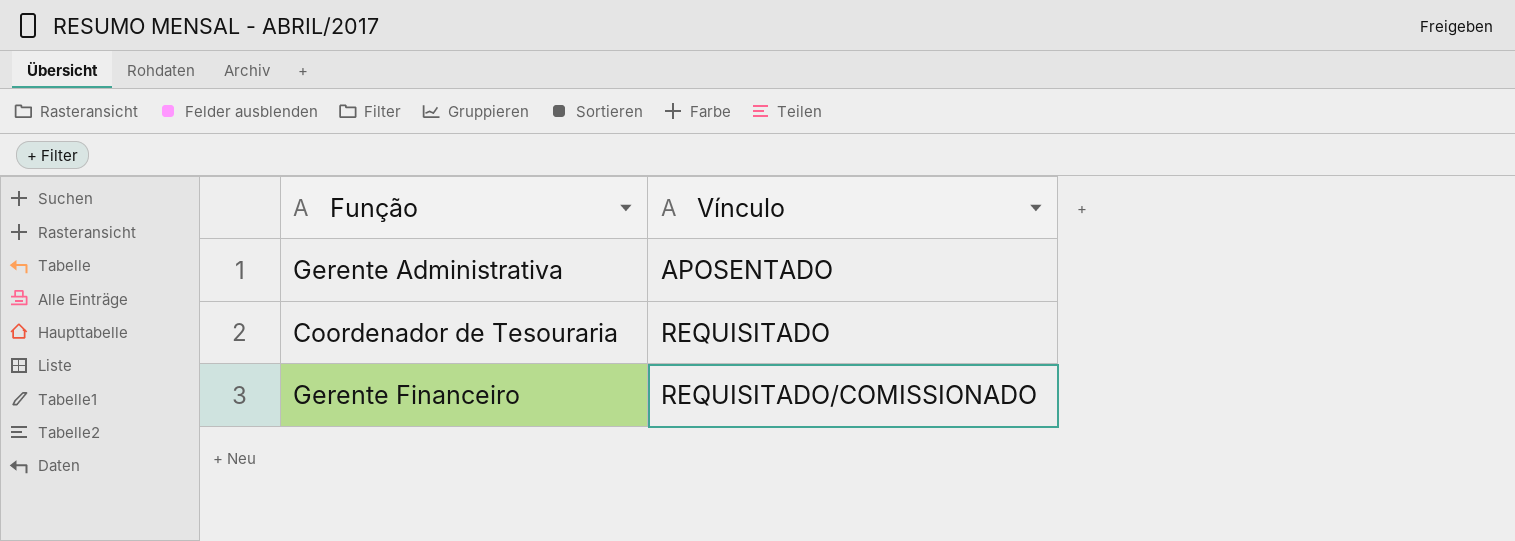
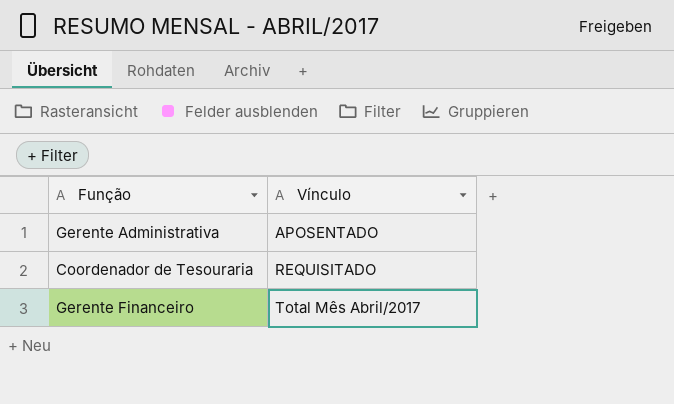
Gerente Financeiro | Vínculo: REQUISITADO/COMISSIONADO -> Total Mês Abril/2017

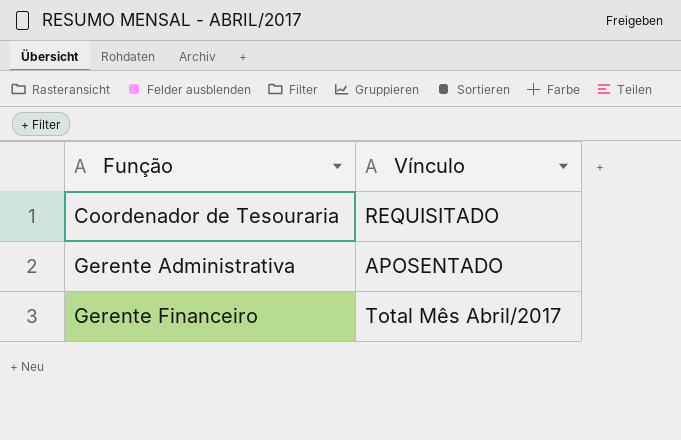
row order: Vínculo ascending -> Função ascending

